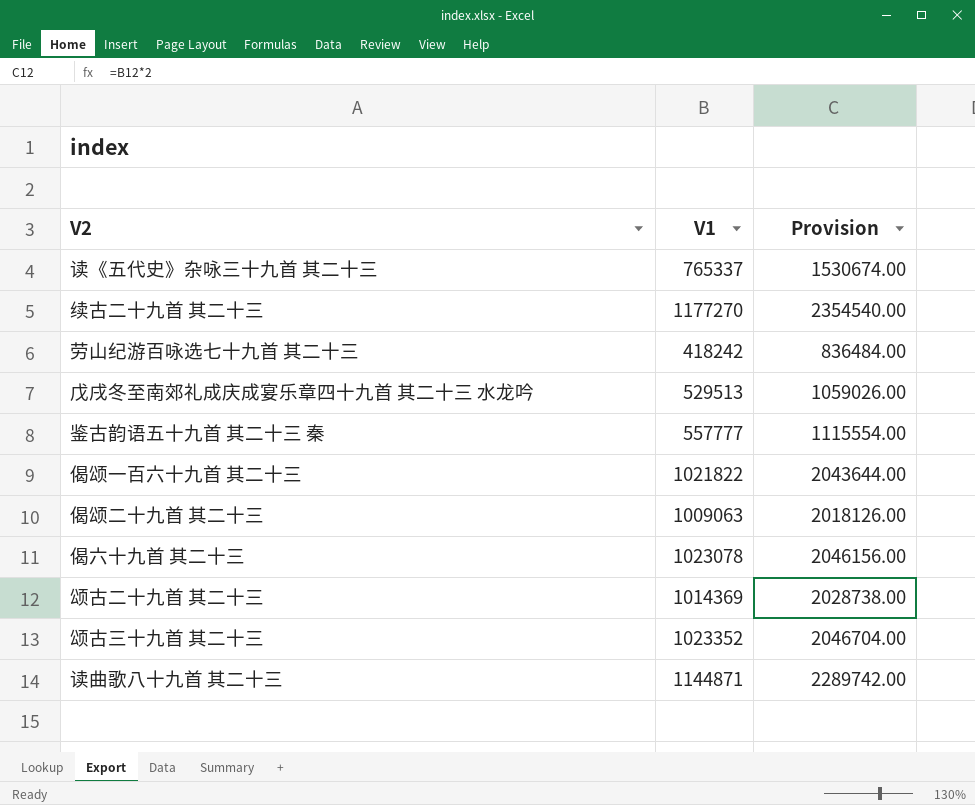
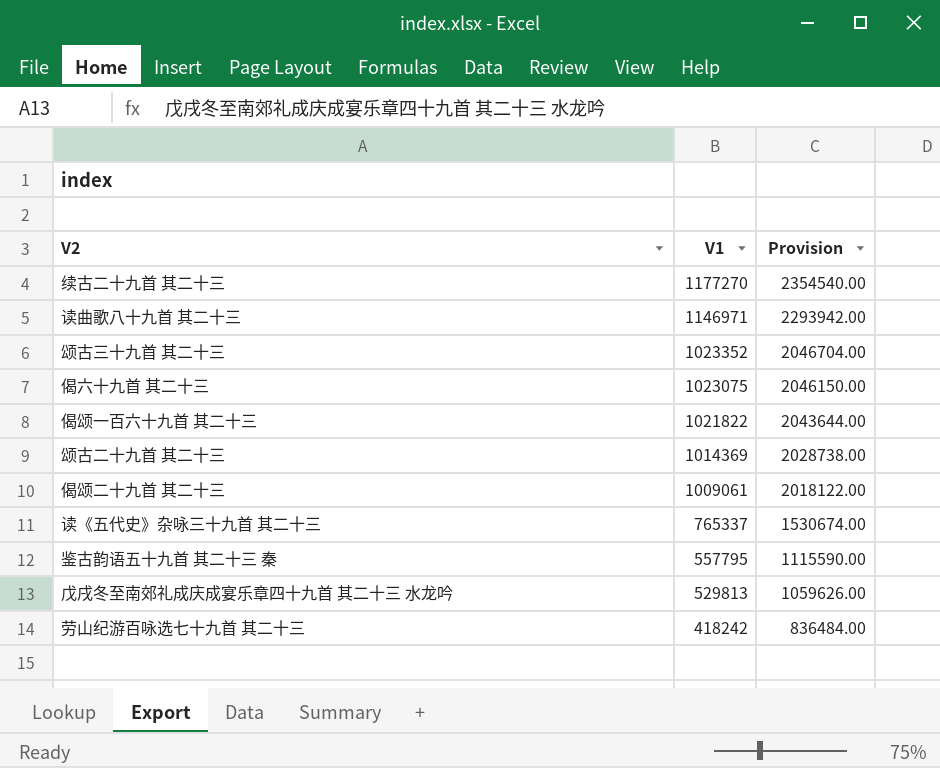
row order: none -> V1 descending
读曲歌八十九首 其二十三 | V1: 1144871 -> 1146971
读曲歌八十九首 其二十三 | Provision: 2289742.00 -> 2293942.00
偈六十九首 其二十三 | V1: 1023078 -> 1023075
偈六十九首 其二十三 | Provision: 2046156.00 -> 2046150.00
偈颂二十九首 其二十三 | V1: 1009063 -> 1009061
偈颂二十九首 其二十三 | Provision: 2018126.00 -> 2018122.00
鉴古韵语五十九首 其二十三 秦 | V1: 557777 -> 557795
鉴古韵语五十九首 其二十三 秦 | Provision: 1115554.00 -> 1115590.00
戊戌冬至南郊礼成庆成宴乐章四十九首 其二十三 水龙吟 | V1: 529513 -> 529813
戊戌冬至南郊礼成庆成宴乐章四十九首 其二十三 水龙吟 | Provision: 1059026.00 -> 1059626.00

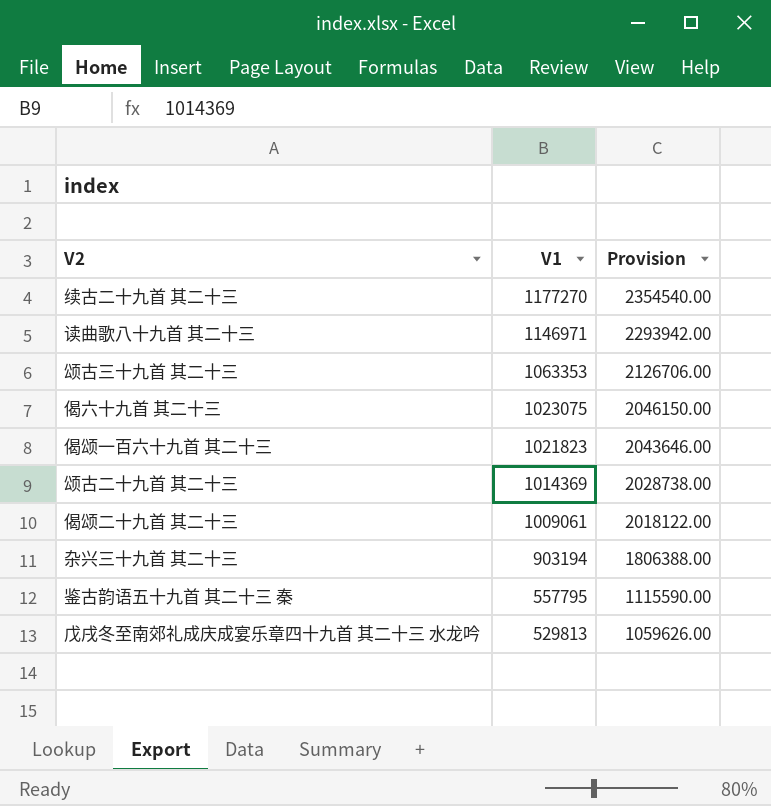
row 读《五代史》杂咏三十九首 其二十三: 765337 | 1530674.00 -> none
row 劳山纪游百咏选七十九首 其二十三: 418242 | 836484.00 -> none
颂古三十九首 其二十三 | V1: 1023352 -> 1063353
颂古三十九首 其二十三 | Provision: 2046704.00 -> 2126706.00
偈颂一百六十九首 其二十三 | V1: 1021822 -> 1021823
偈颂一百六十九首 其二十三 | Provision: 2043644.00 -> 2043646.00
row 杂兴三十九首 其二十三: none -> 903194 | 1806388.00

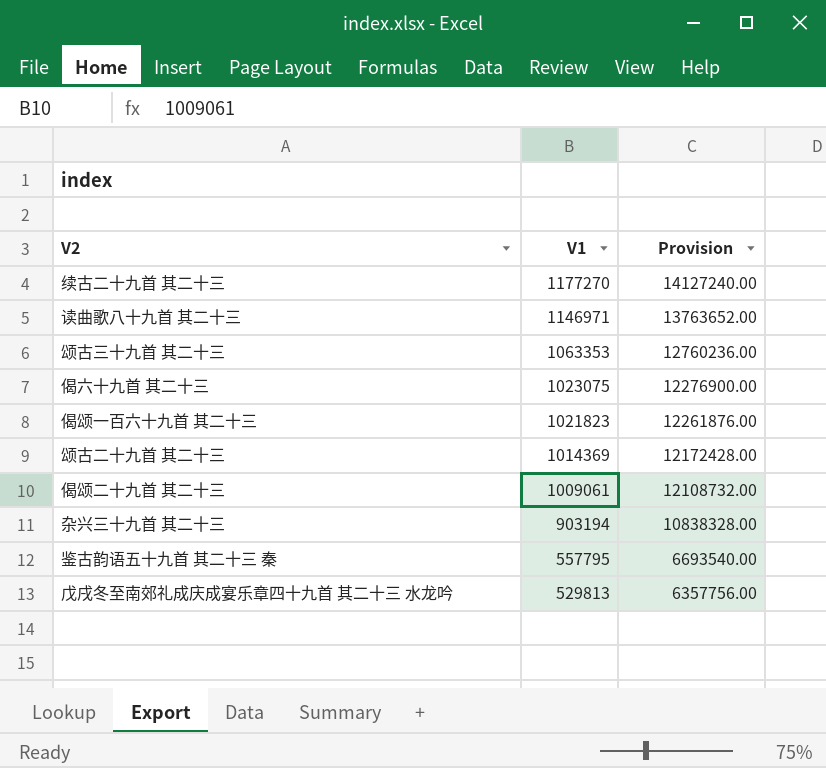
column Provision | formula: [V1] * 2 -> [V1] * 12

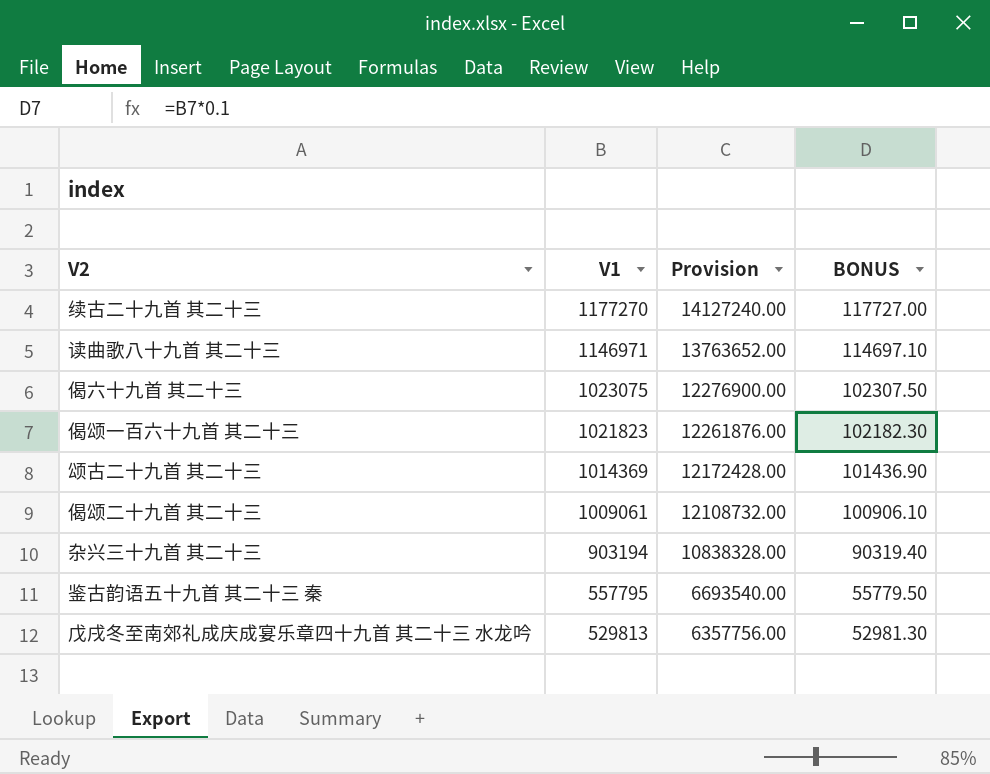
column BONUS | formula: none -> [V1] * 0.1
row 颂古三十九首 其二十三: 1063353 | 12760236.00 -> none

